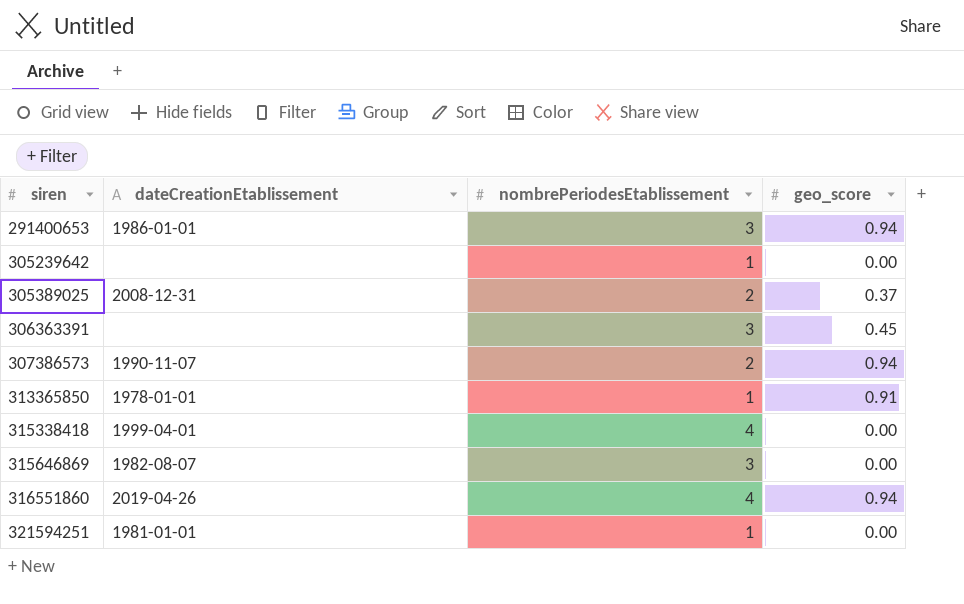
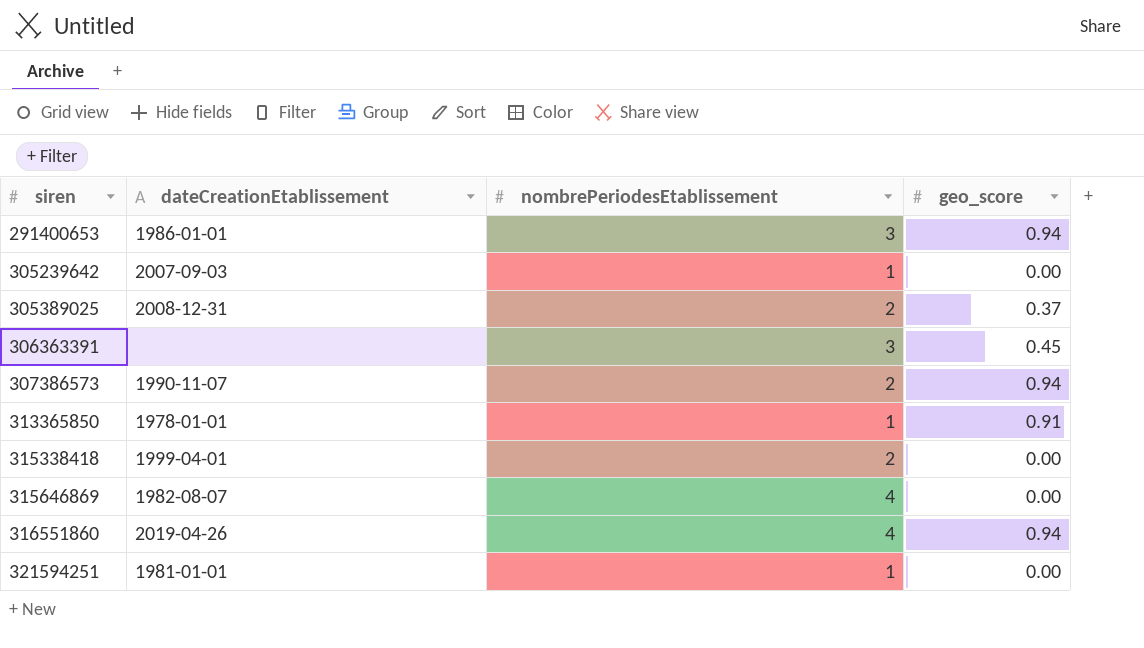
305239642 | dateCreationEtablissement: none -> 2007-09-03
315338418 | nombrePeriodesEtablissement: 4 -> 2
315646869 | nombrePeriodesEtablissement: 3 -> 4

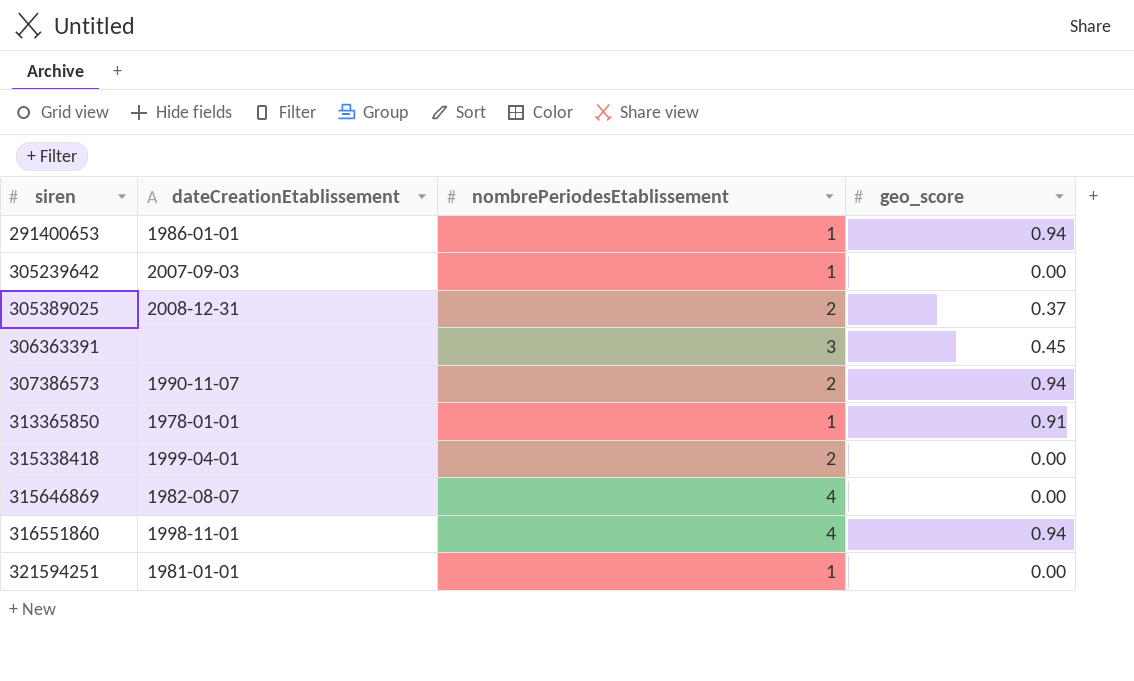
291400653 | nombrePeriodesEtablissement: 3 -> 1
316551860 | dateCreationEtablissement: 2019-04-26 -> 1998-11-01

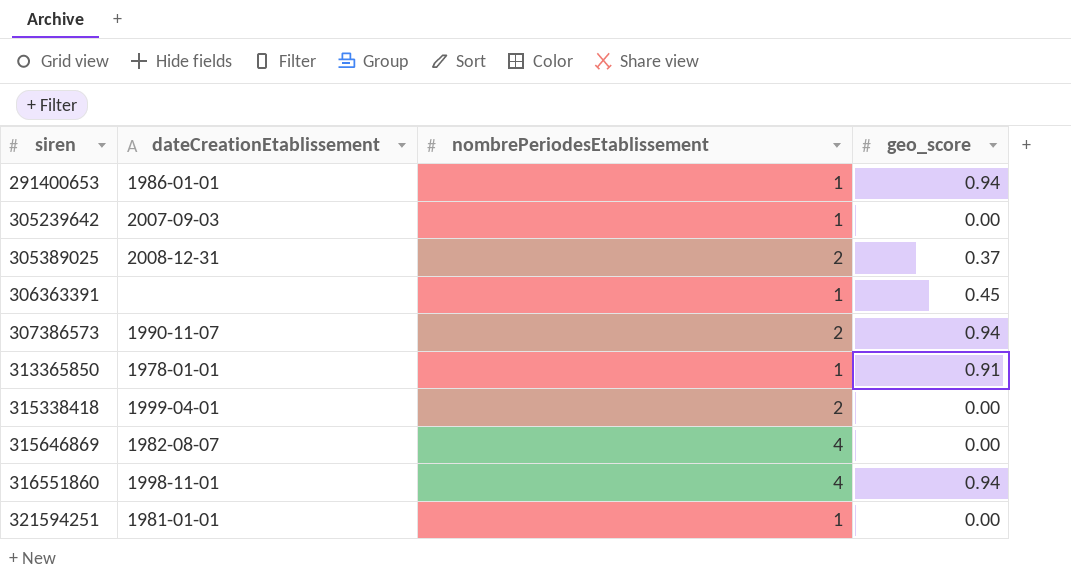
306363391 | nombrePeriodesEtablissement: 3 -> 1

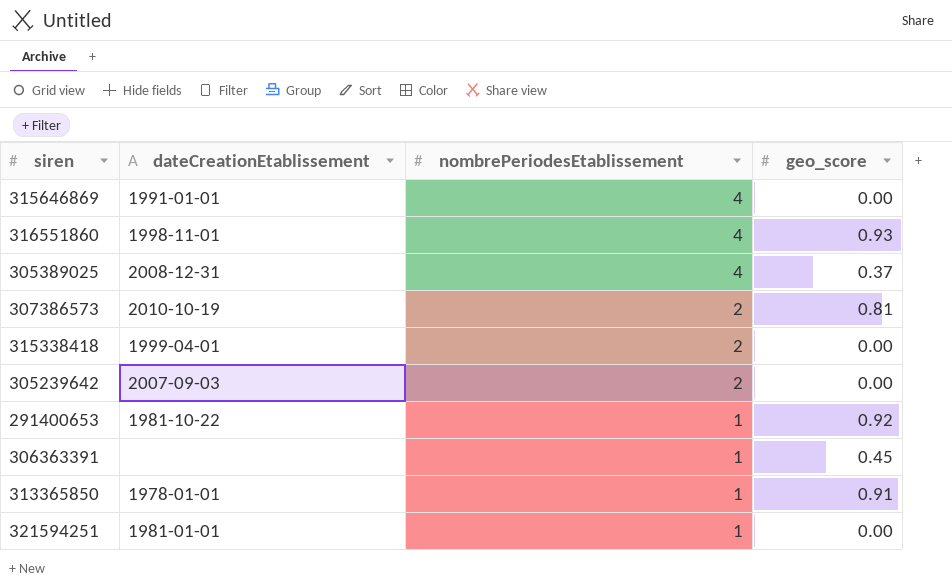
row order: siren ascending -> nombrePeriodesEtablissement descending
315646869 | dateCreationEtablissement: 1982-08-07 -> 1991-01-01
316551860 | geo_score: 0.94 -> 0.93
305389025 | nombrePeriodesEtablissement: 2 -> 4
307386573 | dateCreationEtablissement: 1990-11-07 -> 2010-10-19
307386573 | geo_score: 0.94 -> 0.81
305239642 | nombrePeriodesEtablissement: 1 -> 2
291400653 | dateCreationEtablissement: 1986-01-01 -> 1981-10-22
291400653 | geo_score: 0.94 -> 0.92

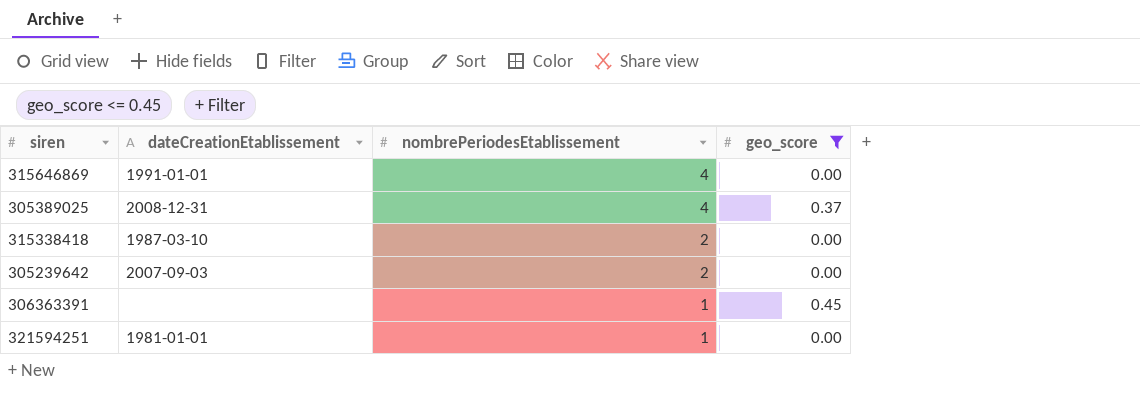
filter: none -> geo_score <= 0.45
315338418 | dateCreationEtablissement: 1999-04-01 -> 1987-03-10

